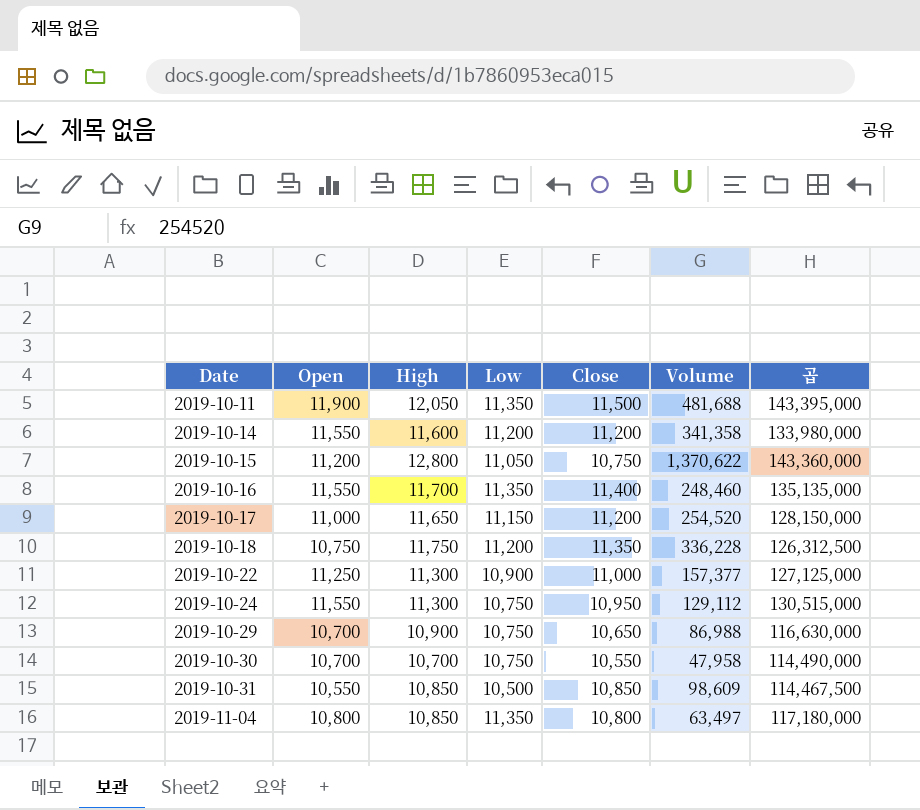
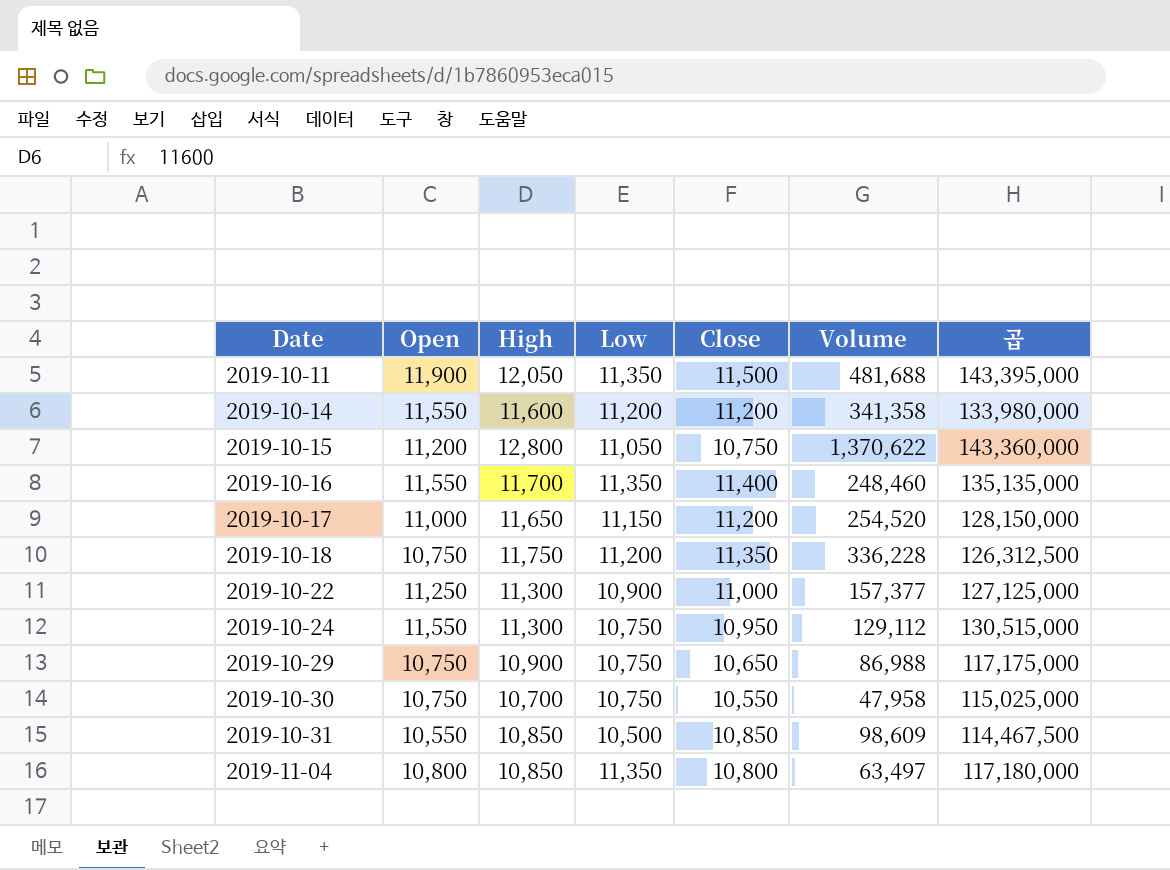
2019-10-29 | Open: 10,700 -> 10,750
2019-10-29 | 곱: 116,630,000 -> 117,175,000
2019-10-30 | Open: 10,700 -> 10,750
2019-10-30 | 곱: 114,490,000 -> 115,025,000

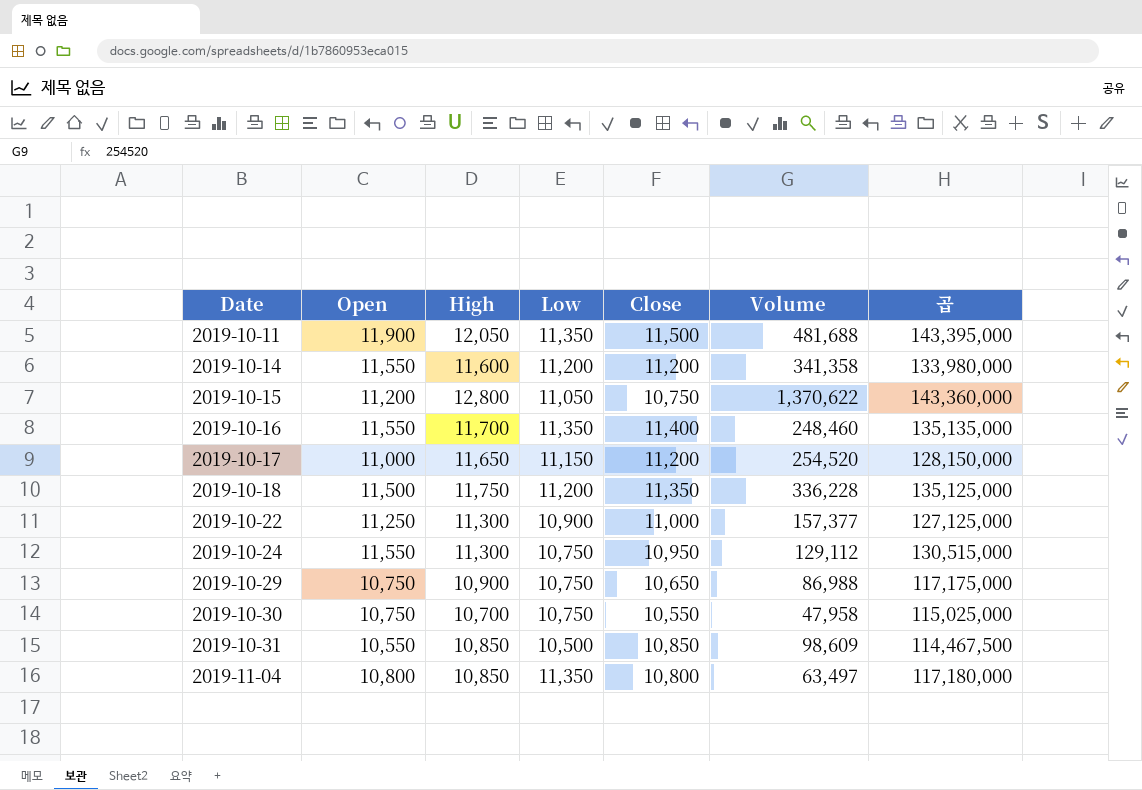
2019-10-18 | Open: 10,750 -> 11,500
2019-10-18 | 곱: 126,312,500 -> 135,125,000

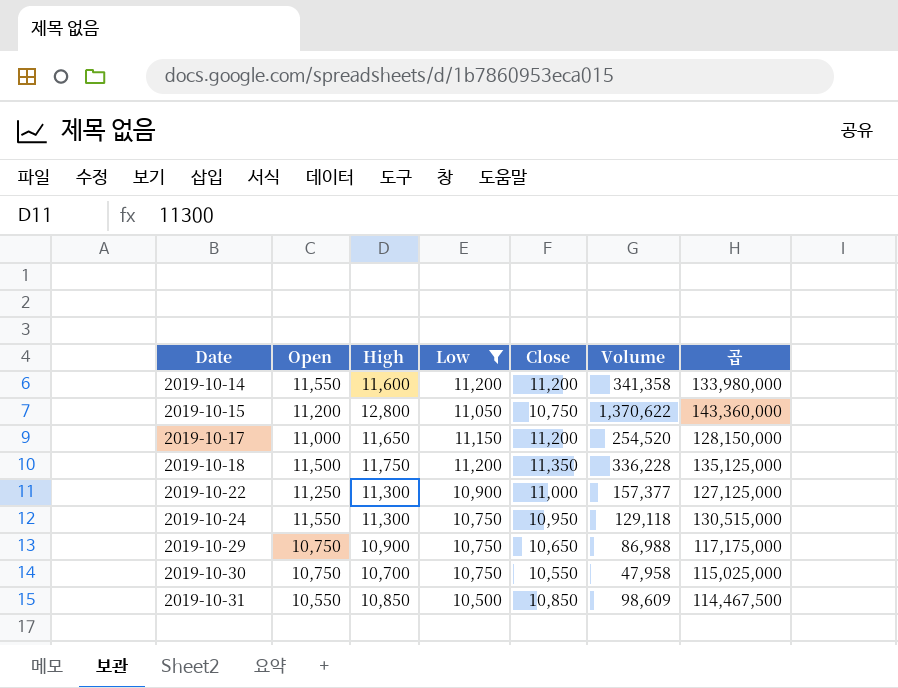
filter: none -> Low != 11,350
2019-10-24 | Volume: 129,112 -> 129,118

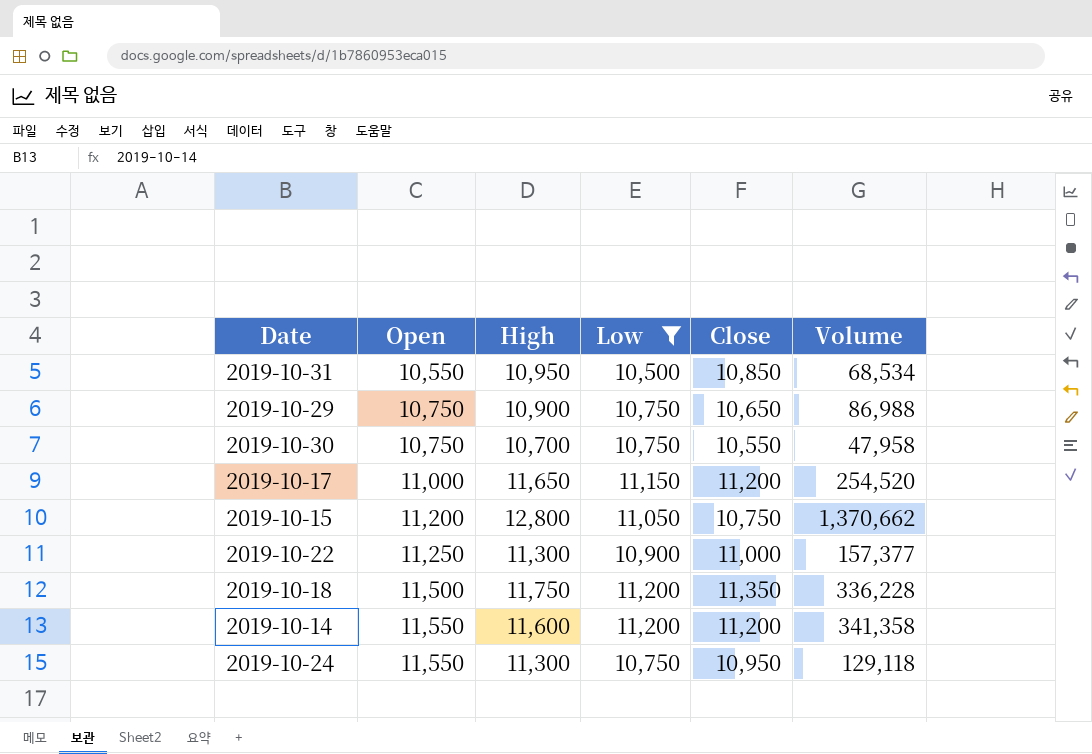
row order: Date ascending -> Open ascending
column 곱 | formula: [Open] * [High] -> none
2019-10-31 | High: 10,850 -> 10,950
2019-10-31 | Volume: 98,609 -> 68,534
2019-10-15 | Volume: 1,370,622 -> 1,370,662

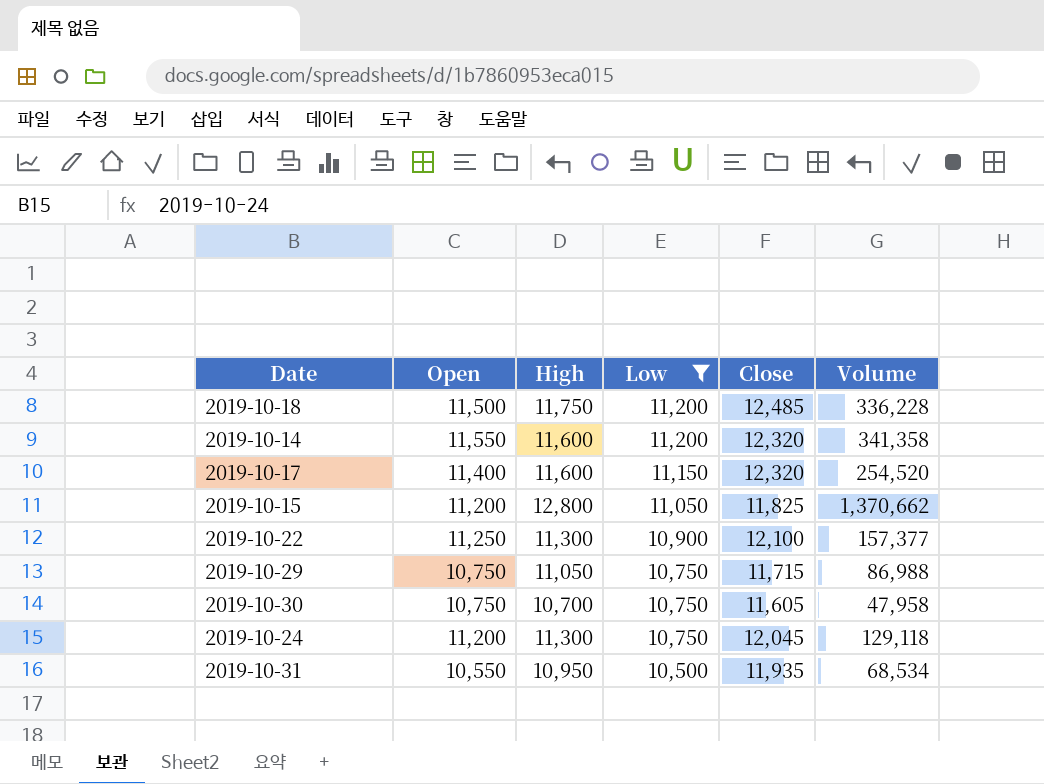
row order: Open ascending -> Low descending
2019-10-18 | Close: 11,350 -> 12,485
2019-10-14 | Close: 11,200 -> 12,320
2019-10-17 | Open: 11,000 -> 11,400
2019-10-17 | High: 11,650 -> 11,600
2019-10-17 | Close: 11,200 -> 12,320
2019-10-15 | Close: 10,750 -> 11,825
2019-10-22 | Close: 11,000 -> 12,100
2019-10-29 | High: 10,900 -> 11,050
2019-10-29 | Close: 10,650 -> 11,715
2019-10-30 | Close: 10,550 -> 11,605
2019-10-24 | Open: 11,550 -> 11,200
2019-10-24 | Close: 10,950 -> 12,045
2019-10-31 | Close: 10,850 -> 11,935

